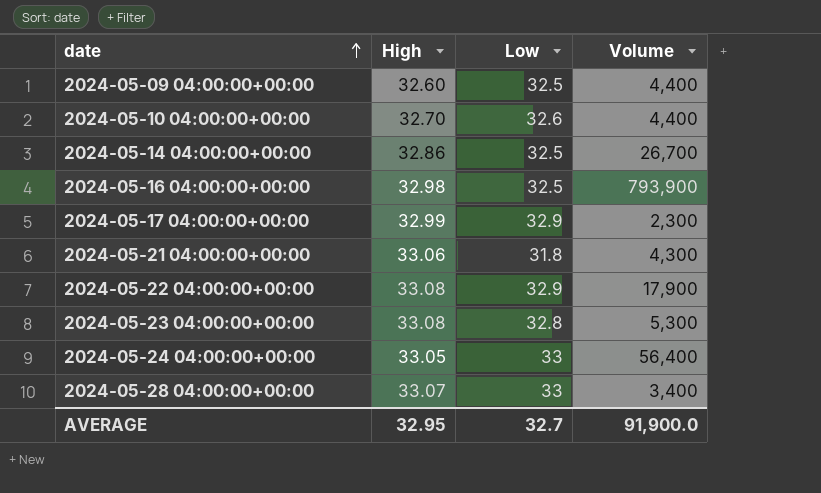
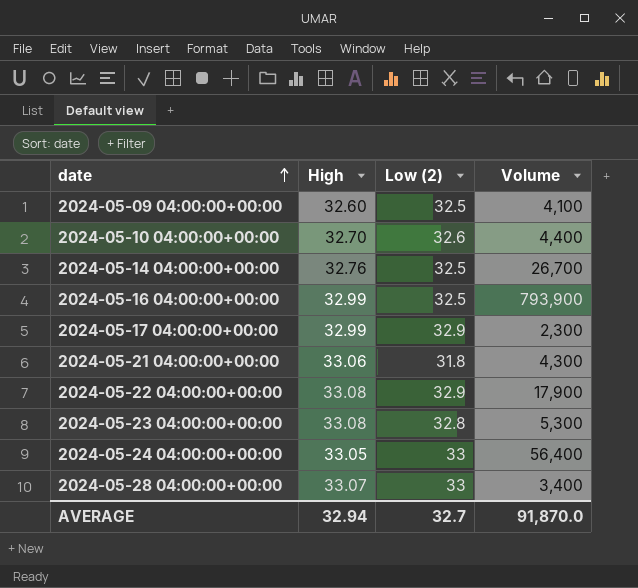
column name: Low -> Low (2)
2024-05-09 04:00:00+00:00 | Volume: 4,400 -> 4,100
2024-05-14 04:00:00+00:00 | High: 32.86 -> 32.76
2024-05-16 04:00:00+00:00 | High: 32.98 -> 32.99
AVERAGE | High: 32.95 -> 32.94
AVERAGE | Volume: 91,900.0 -> 91,870.0

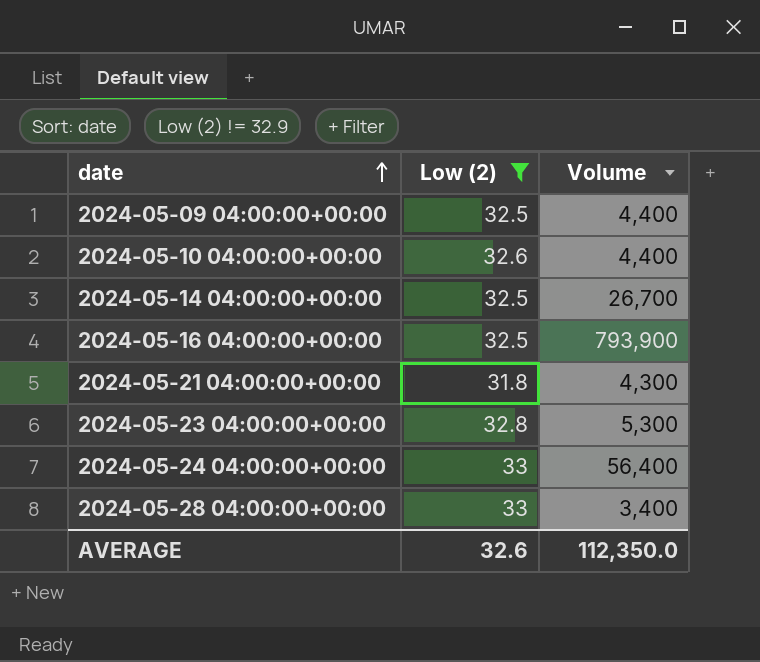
filter: none -> Low (2) != 32.9
column High | position: 2 -> none
2024-05-09 04:00:00+00:00 | Volume: 4,100 -> 4,400
AVERAGE | Low (2): 32.7 -> 32.6
AVERAGE | Volume: 91,870.0 -> 112,350.0

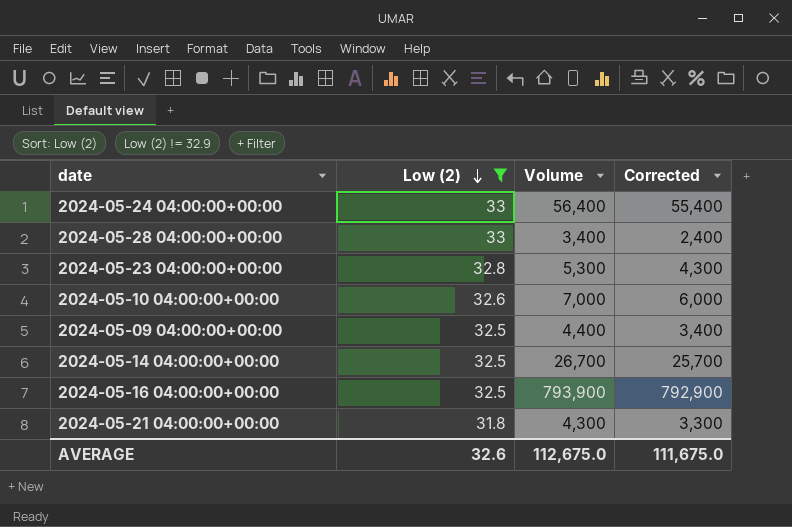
row order: date ascending -> Low (2) descending
column Corrected | formula: none -> [Volume] - 1000
2024-05-10 04:00:00+00:00 | Volume: 4,400 -> 7,000
AVERAGE | Volume: 112,350.0 -> 112,675.0

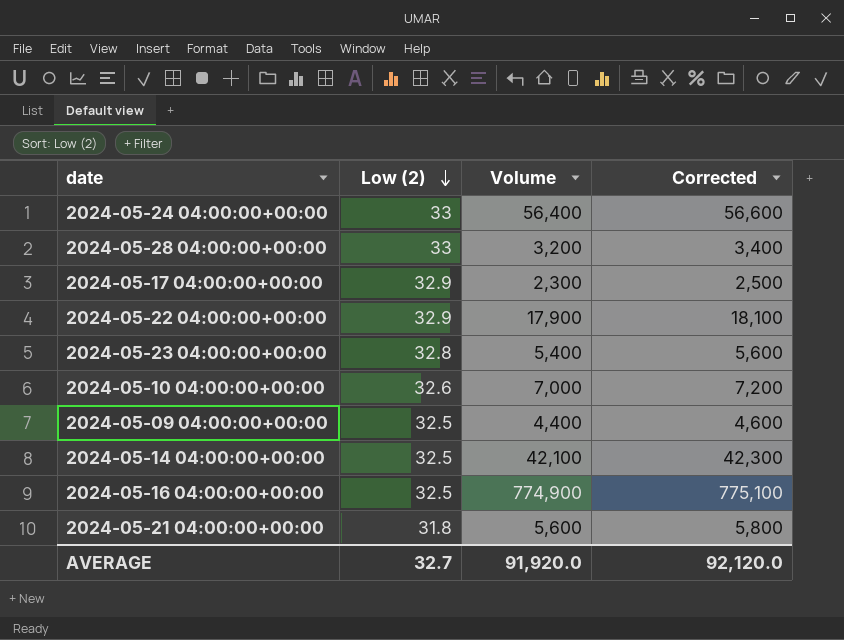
filter: Low (2) != 32.9 -> none
column Corrected | formula: [Volume] - 1000 -> [Volume] + 200
2024-05-28 04:00:00+00:00 | Volume: 3,400 -> 3,200
2024-05-23 04:00:00+00:00 | Volume: 5,300 -> 5,400
2024-05-14 04:00:00+00:00 | Volume: 26,700 -> 42,100
2024-05-16 04:00:00+00:00 | Volume: 793,900 -> 774,900
2024-05-21 04:00:00+00:00 | Volume: 4,300 -> 5,600
AVERAGE | Low (2): 32.6 -> 32.7
AVERAGE | Volume: 112,675.0 -> 91,920.0
AVERAGE | Corrected: 111,675.0 -> 92,120.0

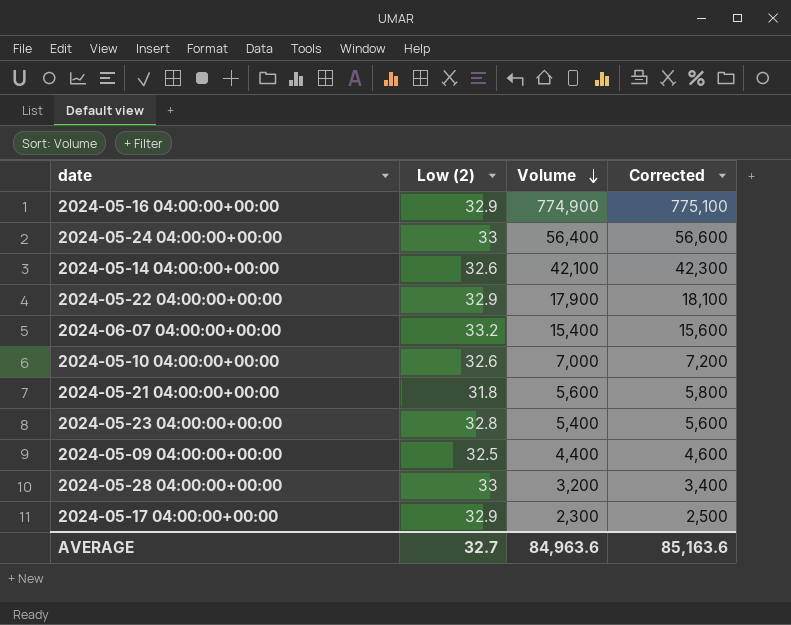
row order: Low (2) descending -> Volume descending
2024-05-16 04:00:00+00:00 | Low (2): 32.5 -> 32.9
2024-05-14 04:00:00+00:00 | Low (2): 32.5 -> 32.6
row 2024-06-07 04:00:00+00:00: none -> 33.2 | 15,400 | 15,600
AVERAGE | Volume: 91,920.0 -> 84,963.6
AVERAGE | Corrected: 92,120.0 -> 85,163.6

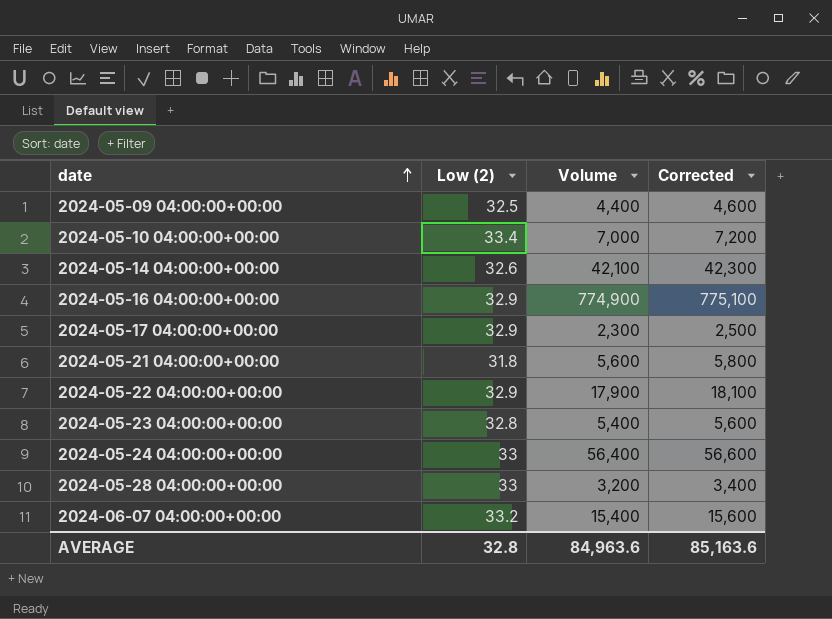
row order: Volume descending -> date ascending
2024-05-10 04:00:00+00:00 | Low (2): 32.6 -> 33.4
AVERAGE | Low (2): 32.7 -> 32.8

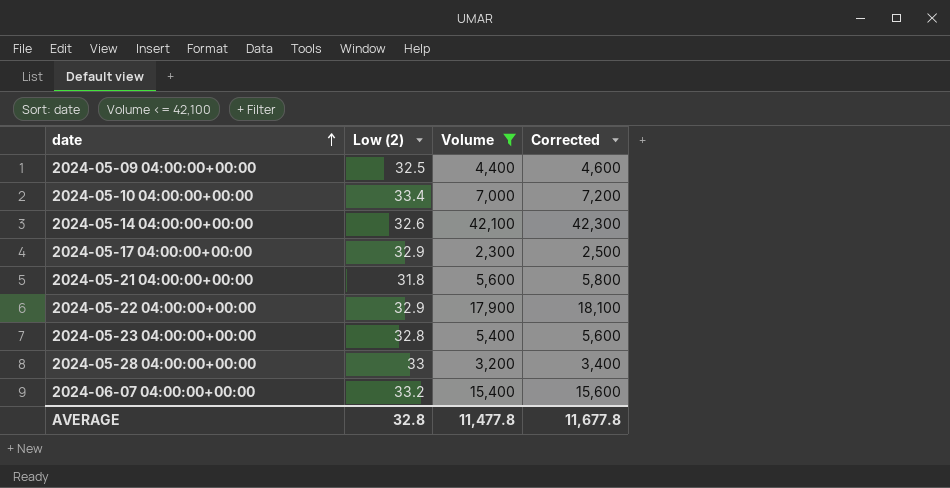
filter: none -> Volume <= 42,100
AVERAGE | Volume: 84,963.6 -> 11,477.8
AVERAGE | Corrected: 85,163.6 -> 11,677.8

